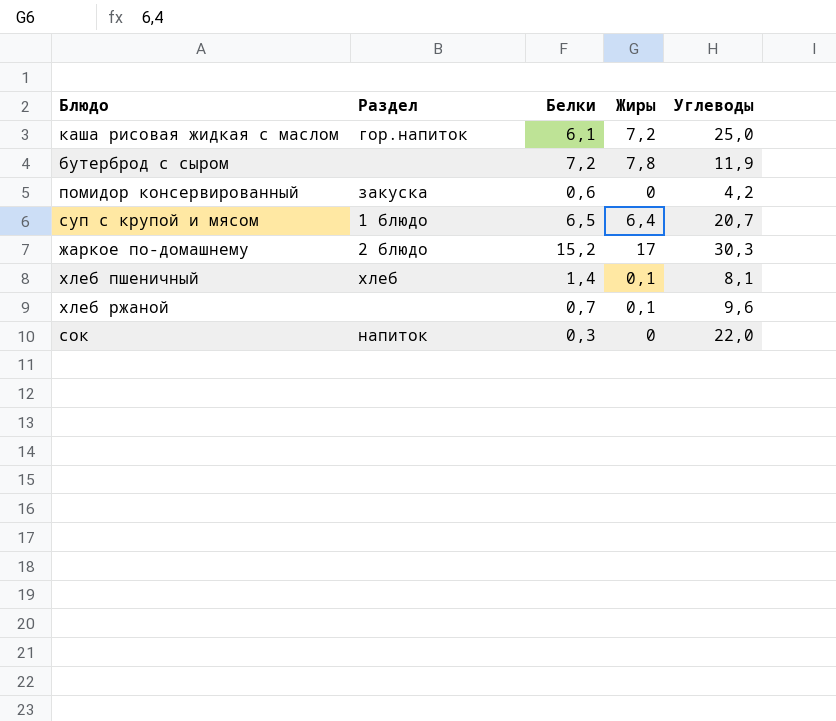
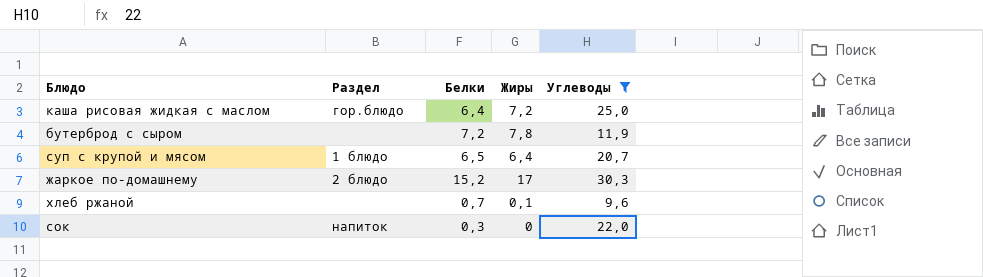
filter: none -> Углеводы >= 9,6
каша рисовая жидкая с маслом | Раздел: гор.напиток -> гор.блюдо
каша рисовая жидкая с маслом | Белки: 6,1 -> 6,4

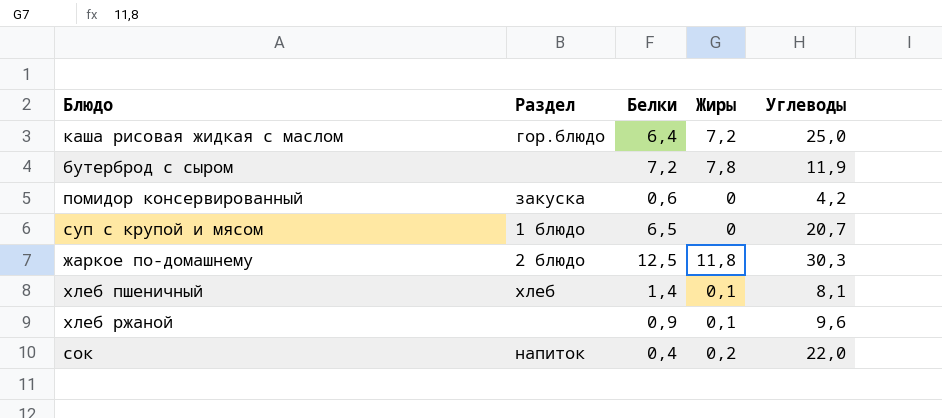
filter: Углеводы >= 9,6 -> none
суп с крупой и мясом | Жиры: 6,4 -> 0
жаркое по-домашнему | Белки: 15,2 -> 12,5
жаркое по-домашнему | Жиры: 17 -> 11,8
хлеб ржаной | Белки: 0,7 -> 0,9
сок | Белки: 0,3 -> 0,4
сок | Жиры: 0 -> 0,2

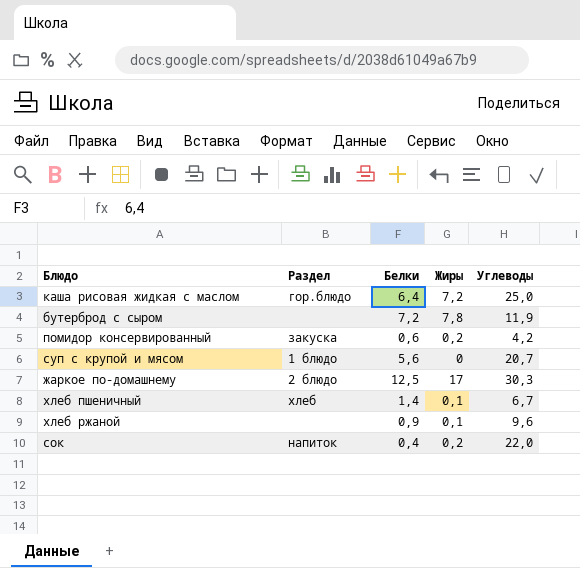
помидор консервированный | Жиры: 0 -> 0,2
суп с крупой и мясом | Белки: 6,5 -> 5,6
жаркое по-домашнему | Жиры: 11,8 -> 17
хлеб пшеничный | Углеводы: 8,1 -> 6,7

